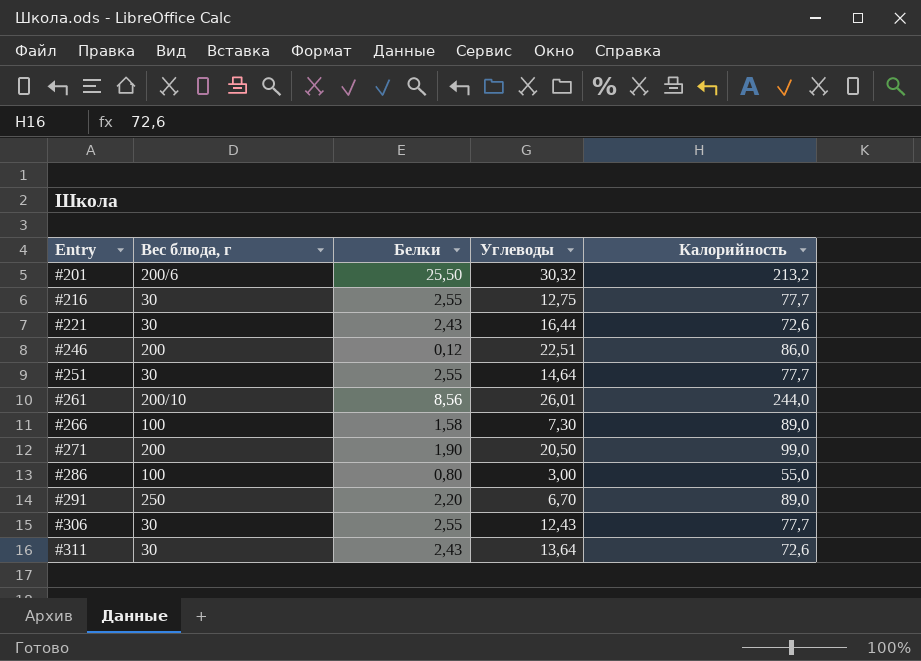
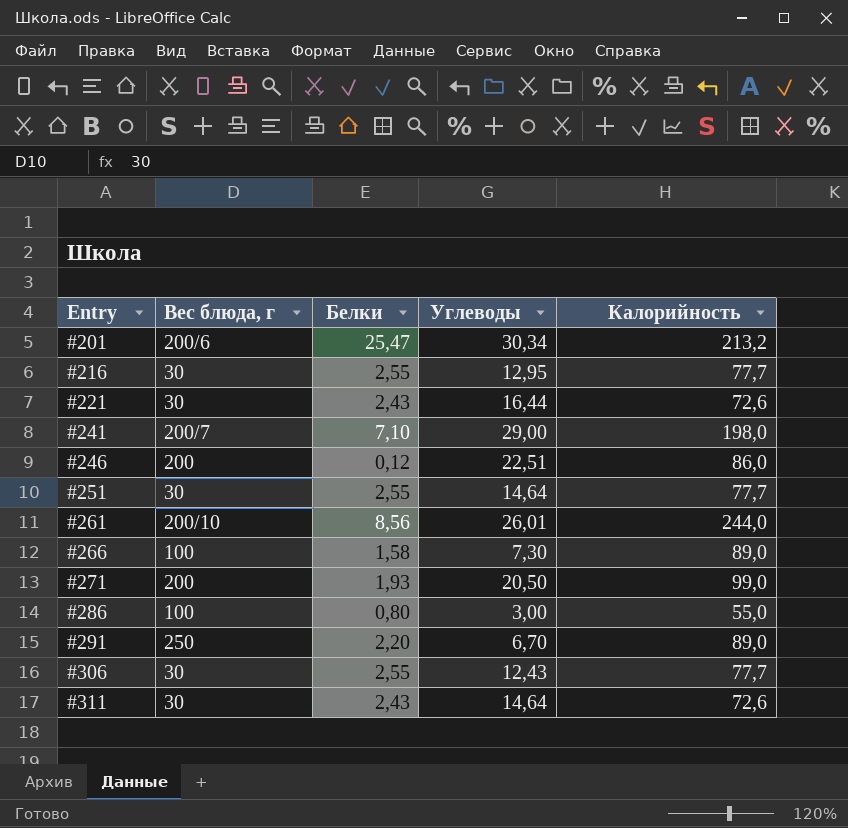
#201 | Белки: 25,50 -> 25,47
#201 | Углеводы: 30,32 -> 30,34
#216 | Углеводы: 12,75 -> 12,95
row #241: none -> 200/7 | 7,10 | 29,00 | 198,0
#271 | Белки: 1,90 -> 1,93
#311 | Углеводы: 13,64 -> 14,64

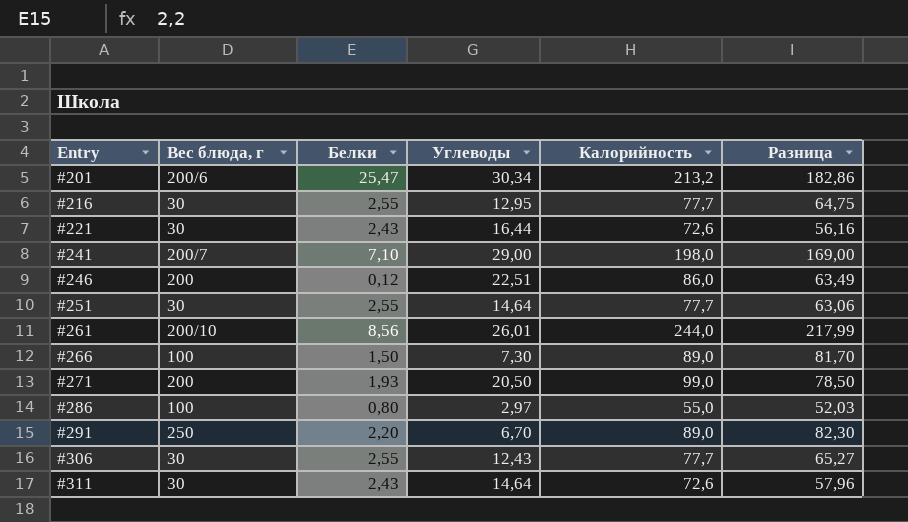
column Разница | formula: none -> [Калорийность] - [Углеводы]
#266 | Белки: 1,58 -> 1,50
#286 | Углеводы: 3,00 -> 2,97

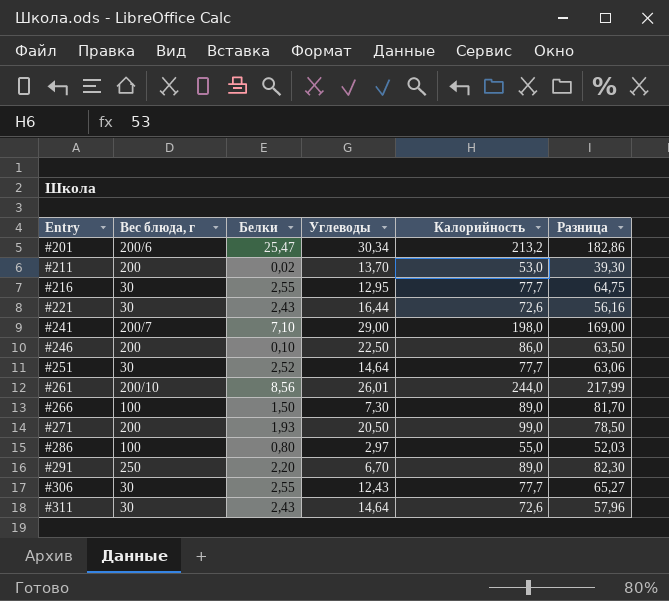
row #211: none -> 200 | 0,02 | 13,70 | 53,0 | 39,30
#246 | Белки: 0,12 -> 0,10
#246 | Углеводы: 22,51 -> 22,50
#246 | Разница: 63,49 -> 63,50
#251 | Белки: 2,55 -> 2,52

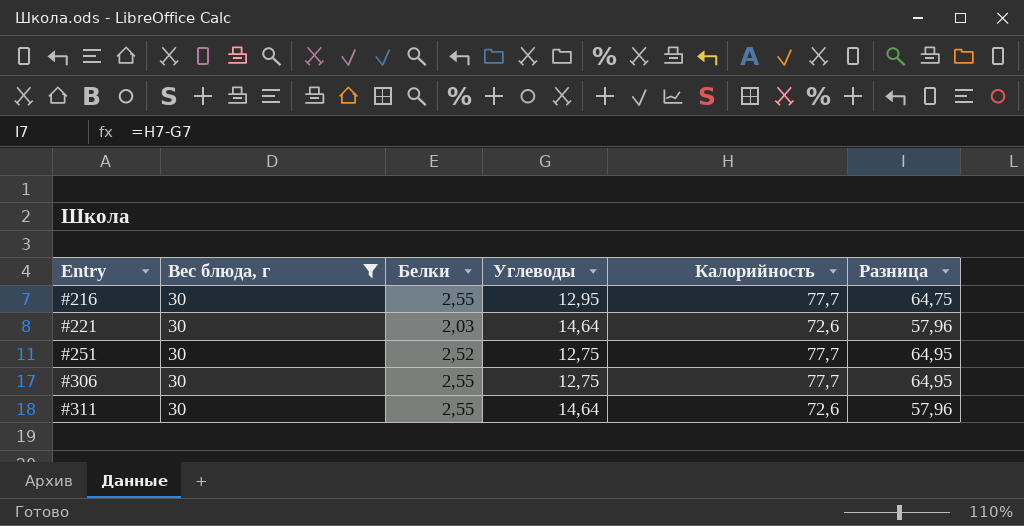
filter: none -> Вес блюда, г = 30
#221 | Белки: 2,43 -> 2,03
#221 | Углеводы: 16,44 -> 14,64
#221 | Разница: 56,16 -> 57,96
#251 | Углеводы: 14,64 -> 12,75
#251 | Разница: 63,06 -> 64,95
#306 | Углеводы: 12,43 -> 12,75
#306 | Разница: 65,27 -> 64,95
#311 | Белки: 2,43 -> 2,55

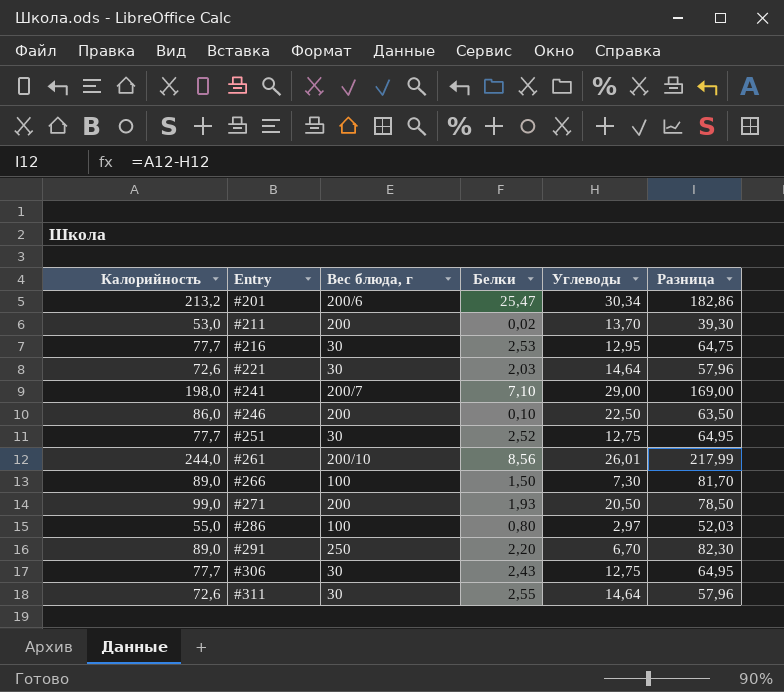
filter: Вес блюда, г = 30 -> none
column Калорийность | position: 5 -> 1
#216 | Белки: 2,55 -> 2,53
#306 | Белки: 2,55 -> 2,43

